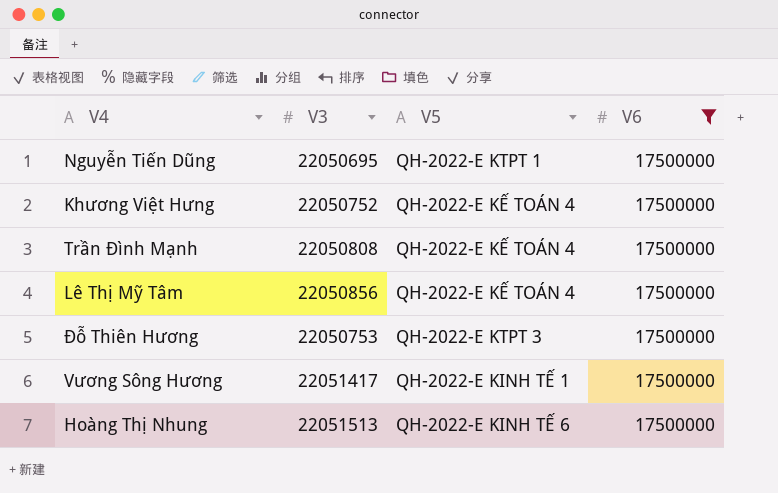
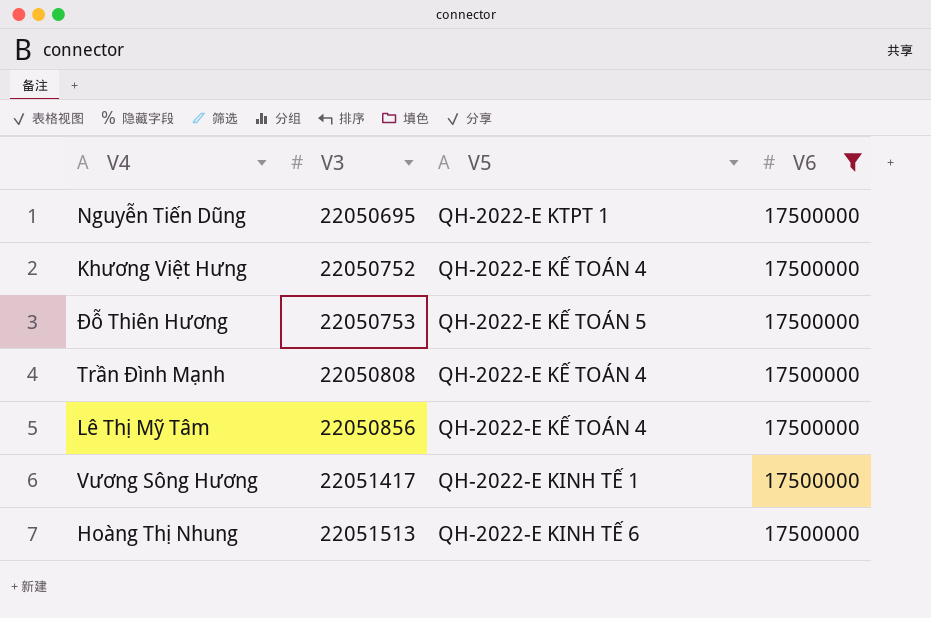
row order: none -> V3 ascending
Đỗ Thiên Hương | V5: QH-2022-E KTPT 3 -> QH-2022-E KẾ TOÁN 5

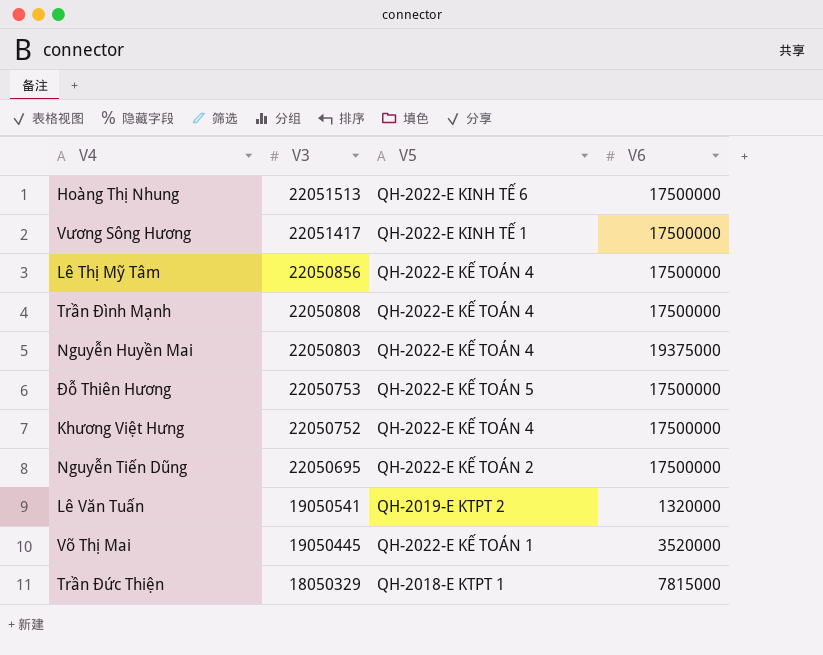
filter: V6 = 17500000 -> none
row order: V3 ascending -> V3 descending
Nguyễn Tiến Dũng | V5: QH-2022-E KTPT 1 -> QH-2022-E KẾ TOÁN 2

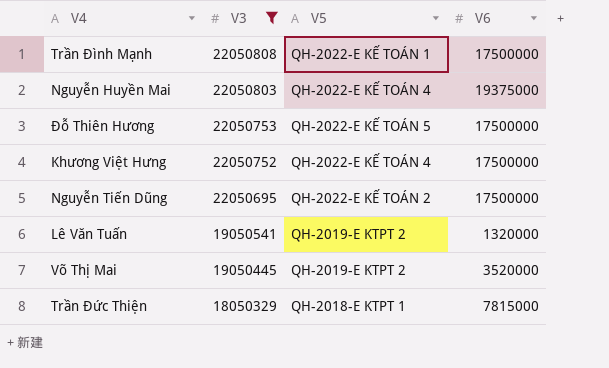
filter: none -> V3 <= 22050808
Trần Đình Mạnh | V5: QH-2022-E KẾ TOÁN 4 -> QH-2022-E KẾ TOÁN 1
Võ Thị Mai | V5: QH-2022-E KẾ TOÁN 1 -> QH-2019-E KTPT 2

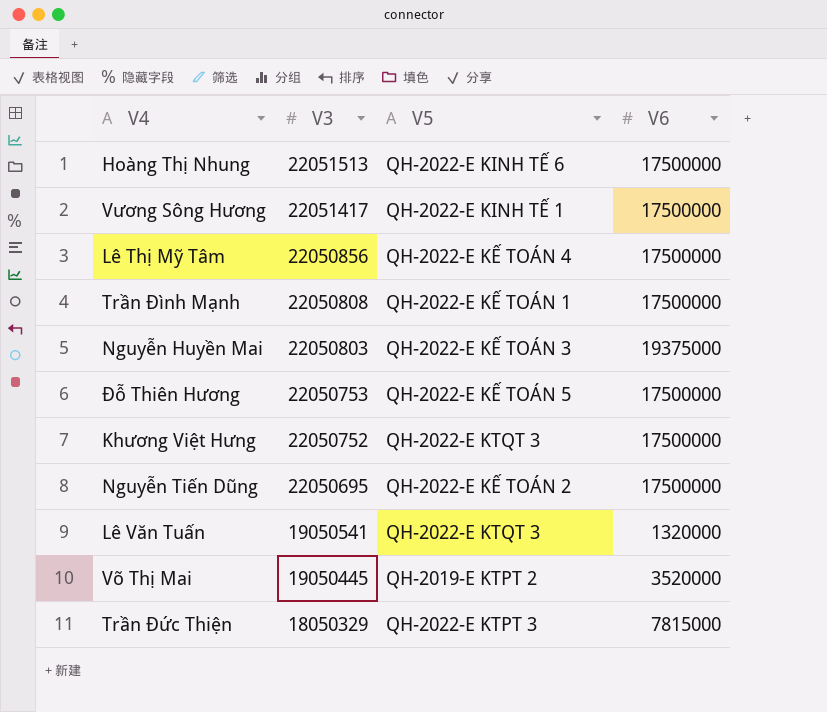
filter: V3 <= 22050808 -> none
Nguyễn Huyền Mai | V5: QH-2022-E KẾ TOÁN 4 -> QH-2022-E KẾ TOÁN 3
Khương Việt Hưng | V5: QH-2022-E KẾ TOÁN 4 -> QH-2022-E KTQT 3
Lê Văn Tuấn | V5: QH-2019-E KTPT 2 -> QH-2022-E KTQT 3
Trần Đức Thiện | V5: QH-2018-E KTPT 1 -> QH-2022-E KTPT 3

